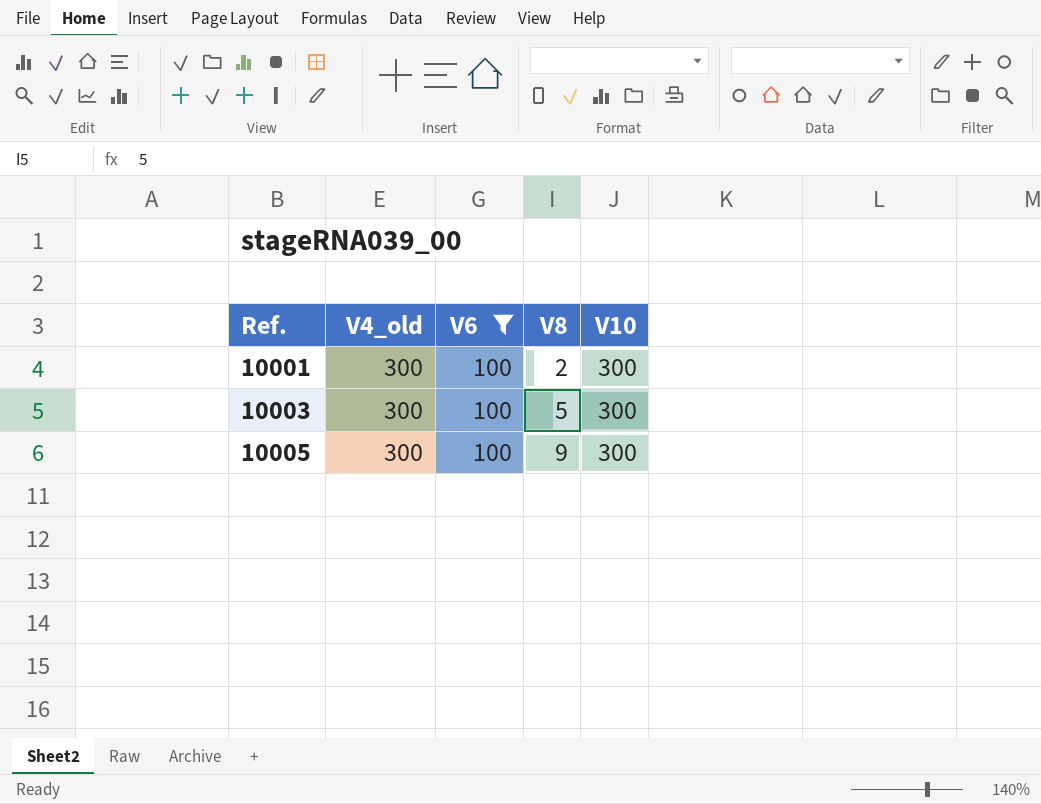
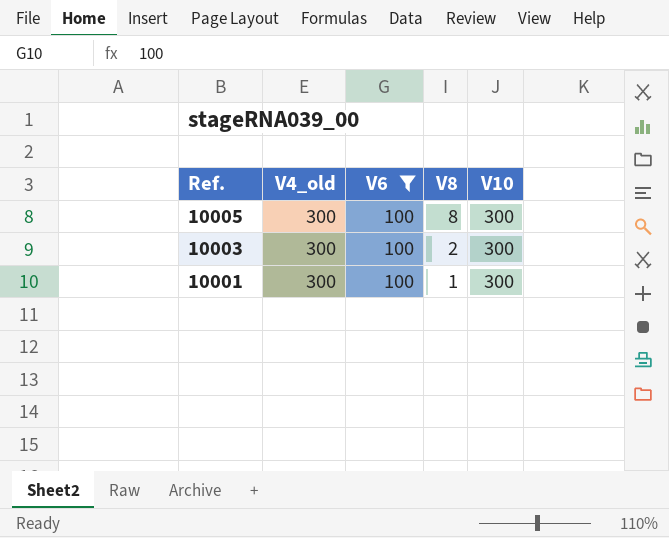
row order: Ref. ascending -> Ref. descending
10005 | V8: 9 -> 8
10003 | V8: 5 -> 2
10001 | V8: 2 -> 1

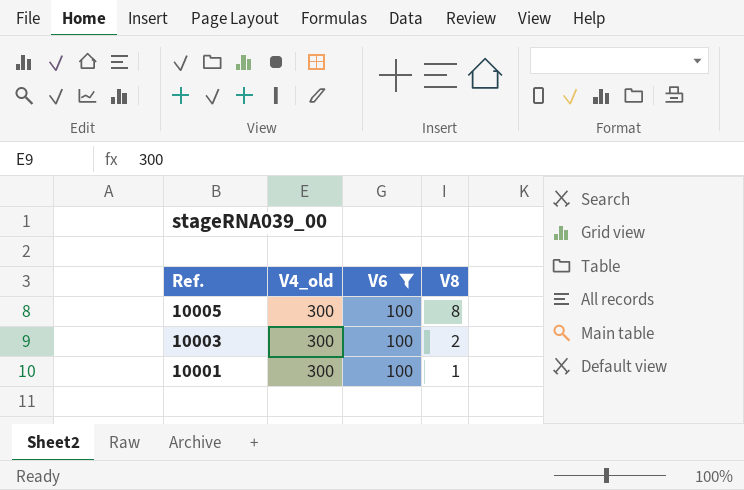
column V10 | position: 5 -> none

